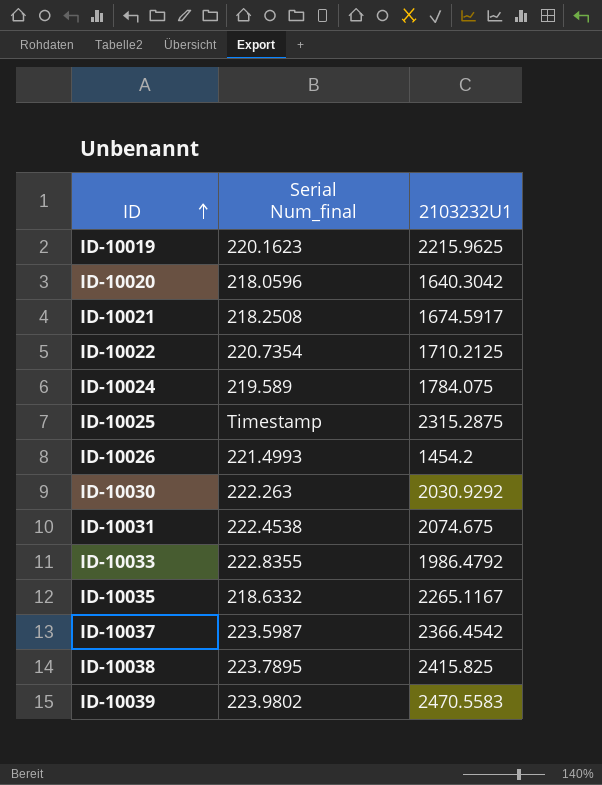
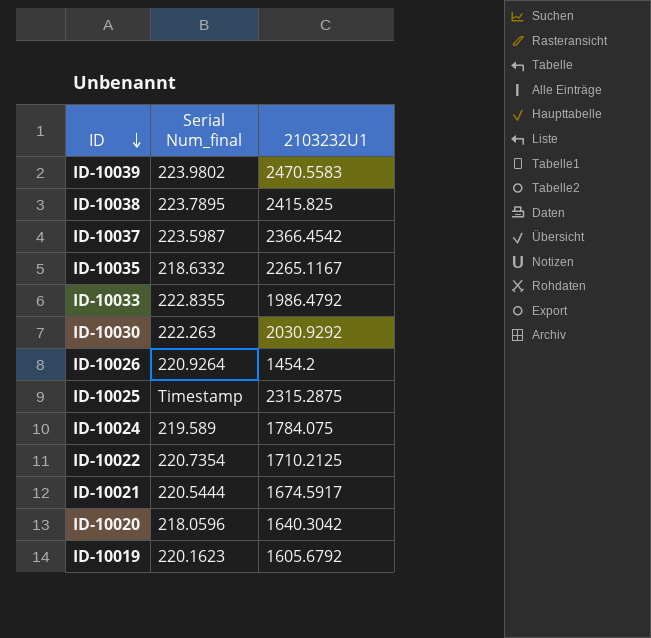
row order: ID ascending -> ID descending
row ID-10031: 222.4538 | 2074.675 -> none
ID-10026 | Serial Num_final: 221.4993 -> 220.9264
ID-10021 | Serial Num_final: 218.2508 -> 220.5444
ID-10019 | 2103232U1: 2215.9625 -> 1605.6792

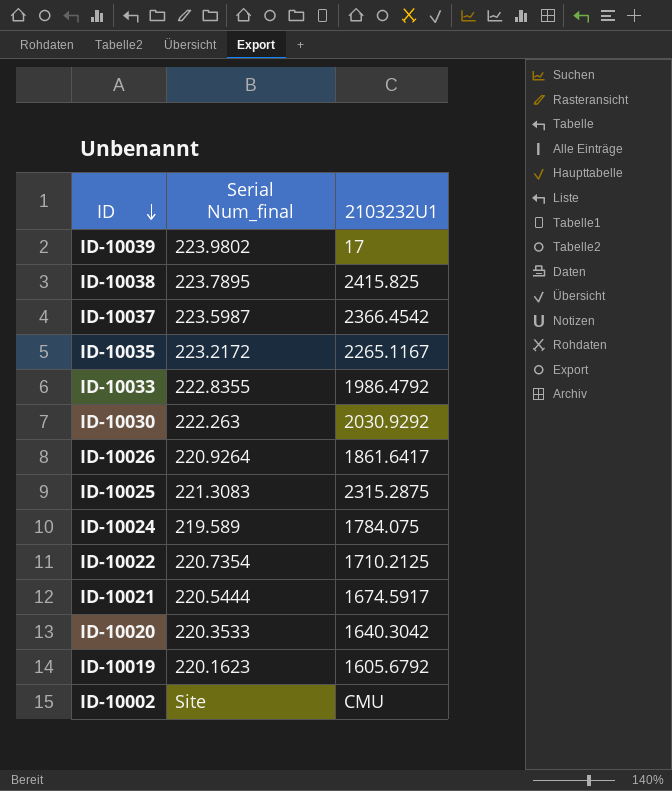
ID-10039 | 2103232U1: 2470.5583 -> 17
ID-10035 | Serial Num_final: 218.6332 -> 223.2172
ID-10026 | 2103232U1: 1454.2 -> 1861.6417
ID-10025 | Serial Num_final: Timestamp -> 221.3083
ID-10020 | Serial Num_final: 218.0596 -> 220.3533
row ID-10002: none -> Site | CMU

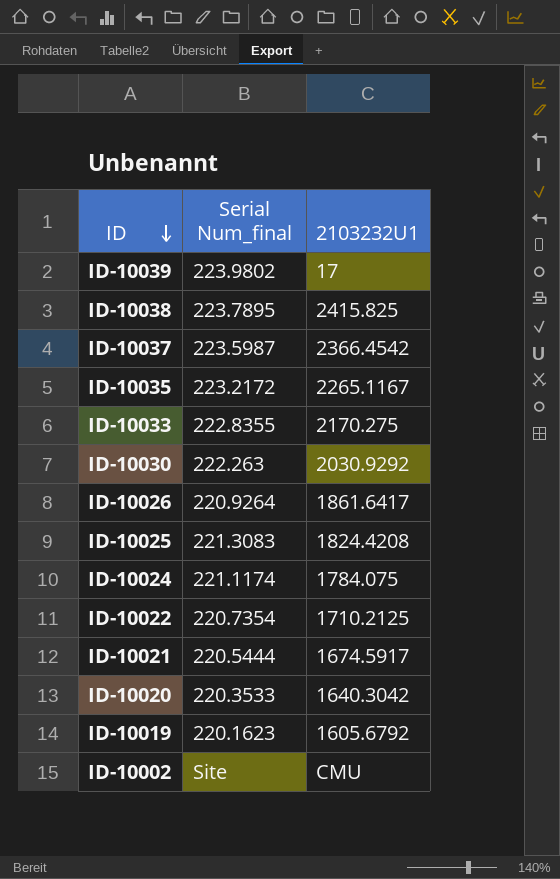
ID-10033 | 2103232U1: 1986.4792 -> 2170.275
ID-10025 | 2103232U1: 2315.2875 -> 1824.4208
ID-10024 | Serial Num_final: 219.589 -> 221.1174

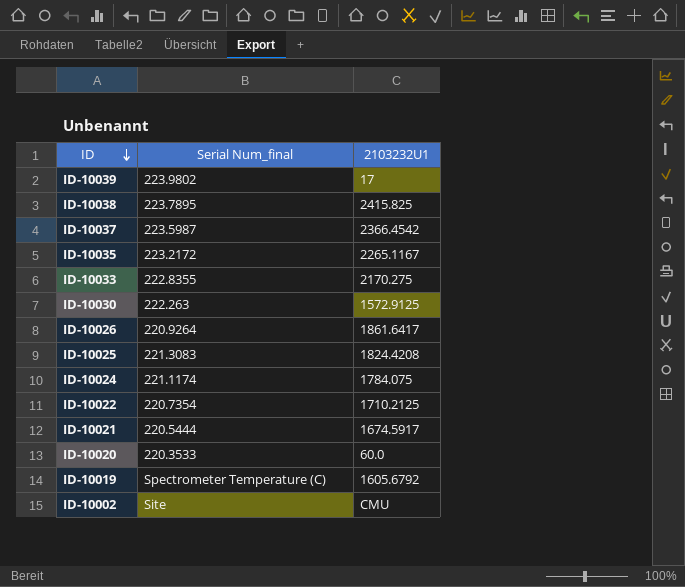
ID-10030 | 2103232U1: 2030.9292 -> 1572.9125
ID-10020 | 2103232U1: 1640.3042 -> 60.0
ID-10019 | Serial Num_final: 220.1623 -> Spectrometer Temperature (C)

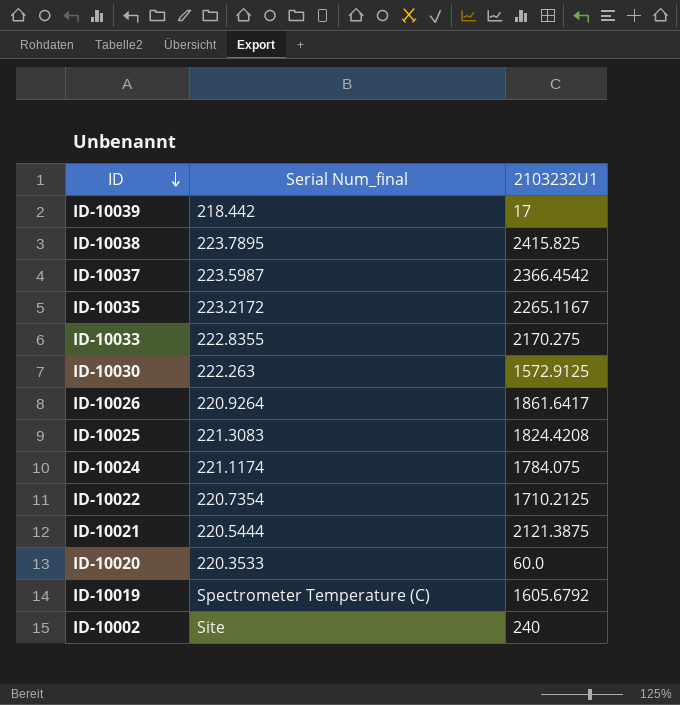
ID-10039 | Serial Num_final: 223.9802 -> 218.442
ID-10021 | 2103232U1: 1674.5917 -> 2121.3875
ID-10002 | 2103232U1: CMU -> 240

